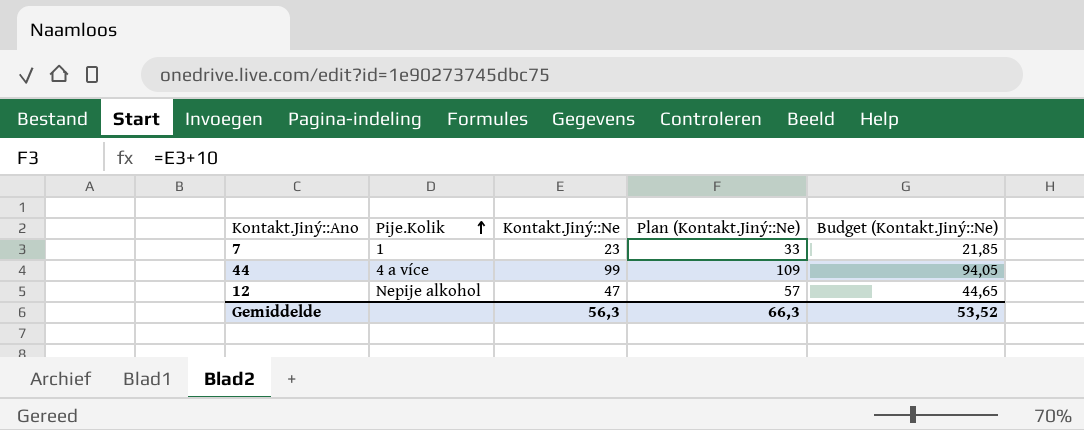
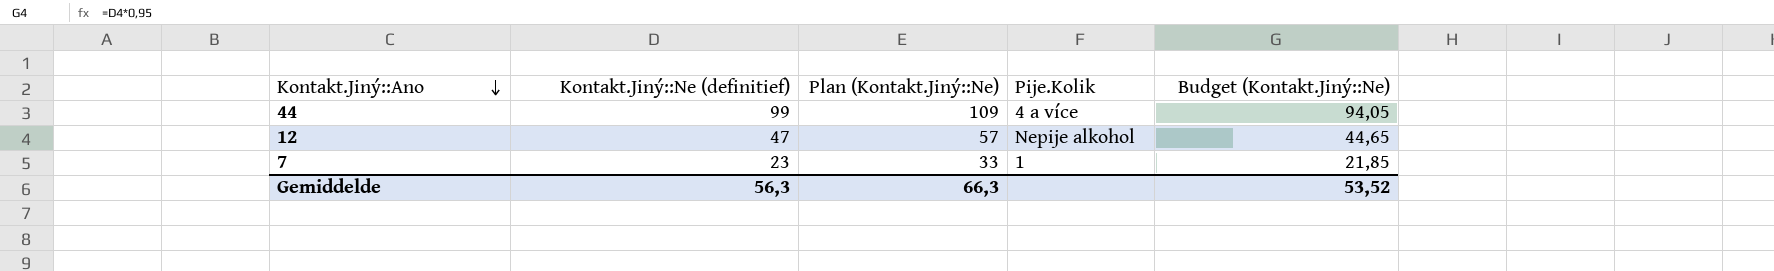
row order: Pije.Kolik ascending -> Kontakt.Jiný::Ano descending
column name: Kontakt.Jiný::Ne -> Kontakt.Jiný::Ne (definitief)
column Pije.Kolik | position: 2 -> 4

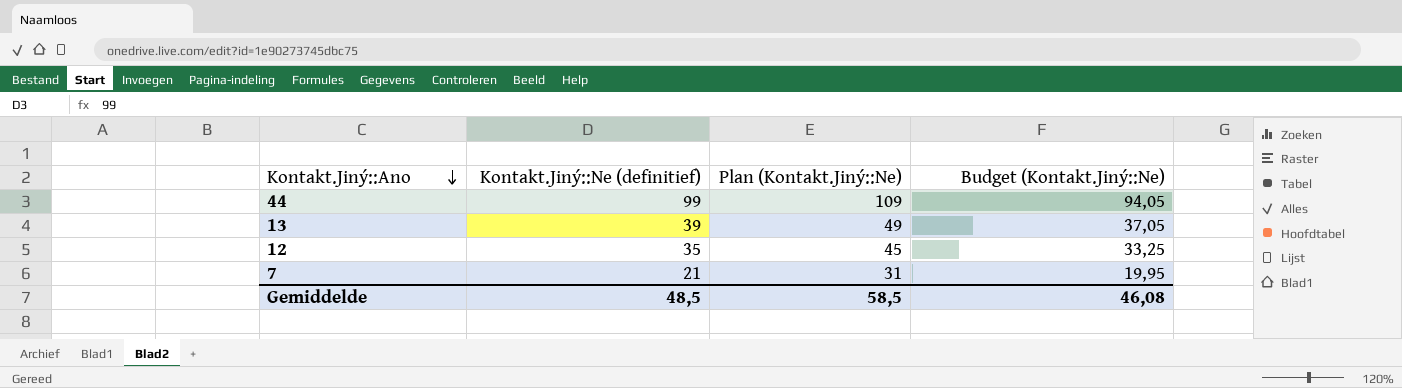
column Pije.Kolik | position: 4 -> none
row 13: none -> 39 | 49 | 37,05
12 | Kontakt.Jiný::Ne (definitief): 47 -> 35
12 | Plan (Kontakt.Jiný::Ne): 57 -> 45
12 | Budget (Kontakt.Jiný::Ne): 44,65 -> 33,25
7 | Kontakt.Jiný::Ne (definitief): 23 -> 21
7 | Plan (Kontakt.Jiný::Ne): 33 -> 31
7 | Budget (Kontakt.Jiný::Ne): 21,85 -> 19,95
Gemiddelde | Kontakt.Jiný::Ne (definitief): 56,3 -> 48,5
Gemiddelde | Plan (Kontakt.Jiný::Ne): 66,3 -> 58,5
Gemiddelde | Budget (Kontakt.Jiný::Ne): 53,52 -> 46,08

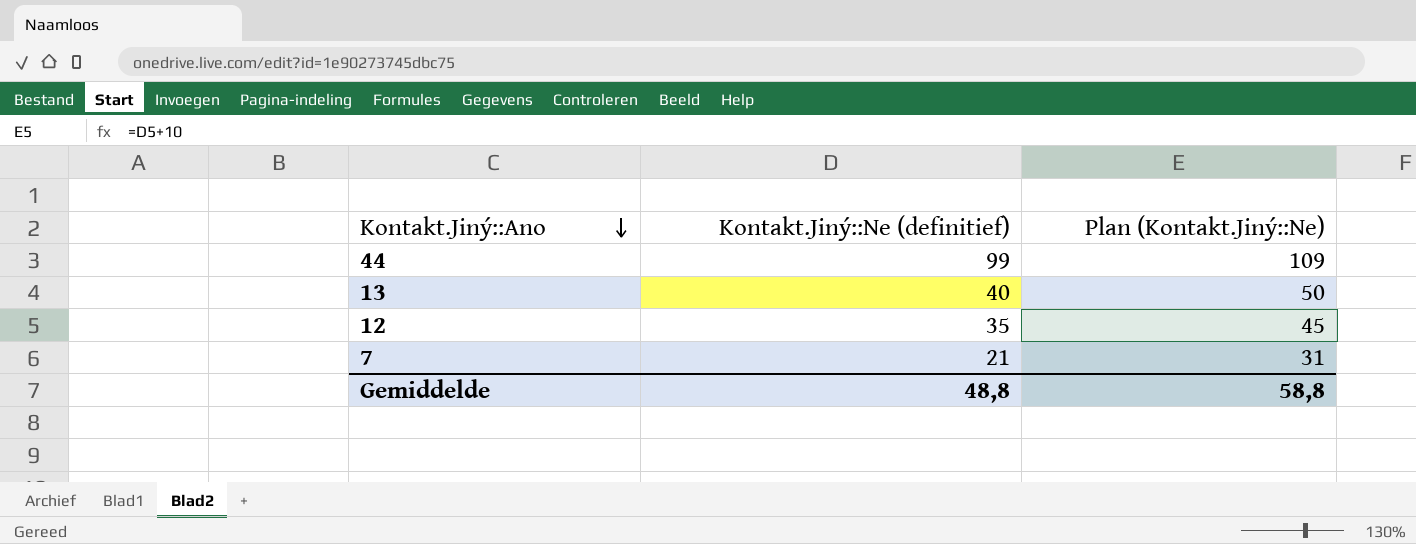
column Budget (Kontakt.Jiný::Ne) | formula: [Kontakt.Jiný::Ne (definitief)] * 0,95 -> none
13 | Kontakt.Jiný::Ne (definitief): 39 -> 40
13 | Plan (Kontakt.Jiný::Ne): 49 -> 50
Gemiddelde | Kontakt.Jiný::Ne (definitief): 48,5 -> 48,8
Gemiddelde | Plan (Kontakt.Jiný::Ne): 58,5 -> 58,8

